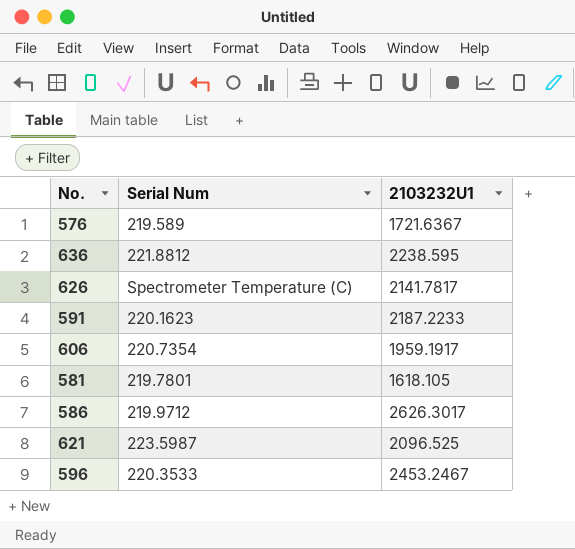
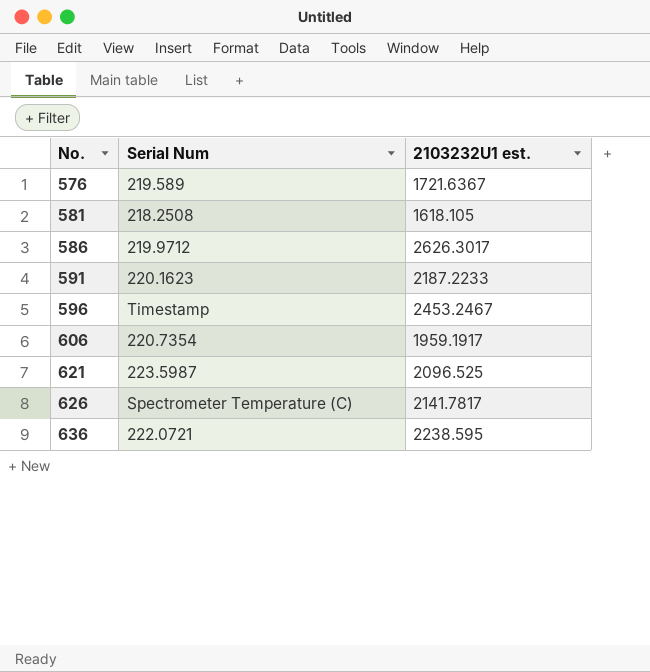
row order: none -> No. ascending
column name: 2103232U1 -> 2103232U1 est.
581 | Serial Num: 219.7801 -> 218.2508
596 | Serial Num: 220.3533 -> Timestamp
636 | Serial Num: 221.8812 -> 222.0721

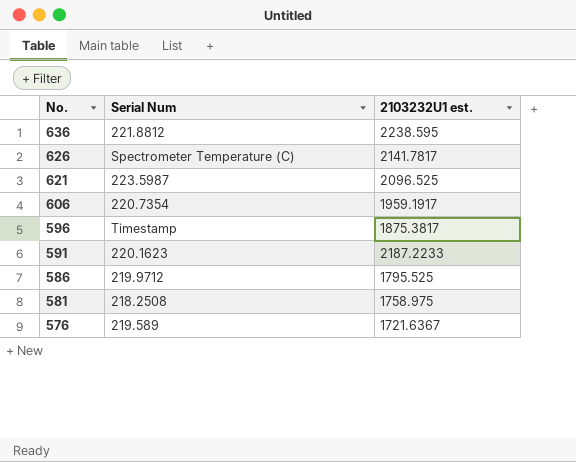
row order: No. ascending -> No. descending
636 | Serial Num: 222.0721 -> 221.8812
596 | 2103232U1 est.: 2453.2467 -> 1875.3817
586 | 2103232U1 est.: 2626.3017 -> 1795.525
581 | 2103232U1 est.: 1618.105 -> 1758.975

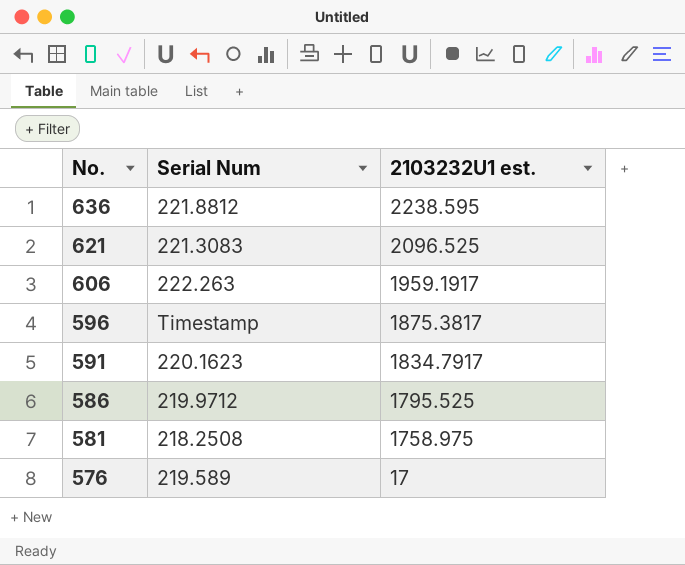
row 626: Spectrometer Temperature (C) | 2141.7817 -> none
621 | Serial Num: 223.5987 -> 221.3083
606 | Serial Num: 220.7354 -> 222.263
591 | 2103232U1 est.: 2187.2233 -> 1834.7917
576 | 2103232U1 est.: 1721.6367 -> 17

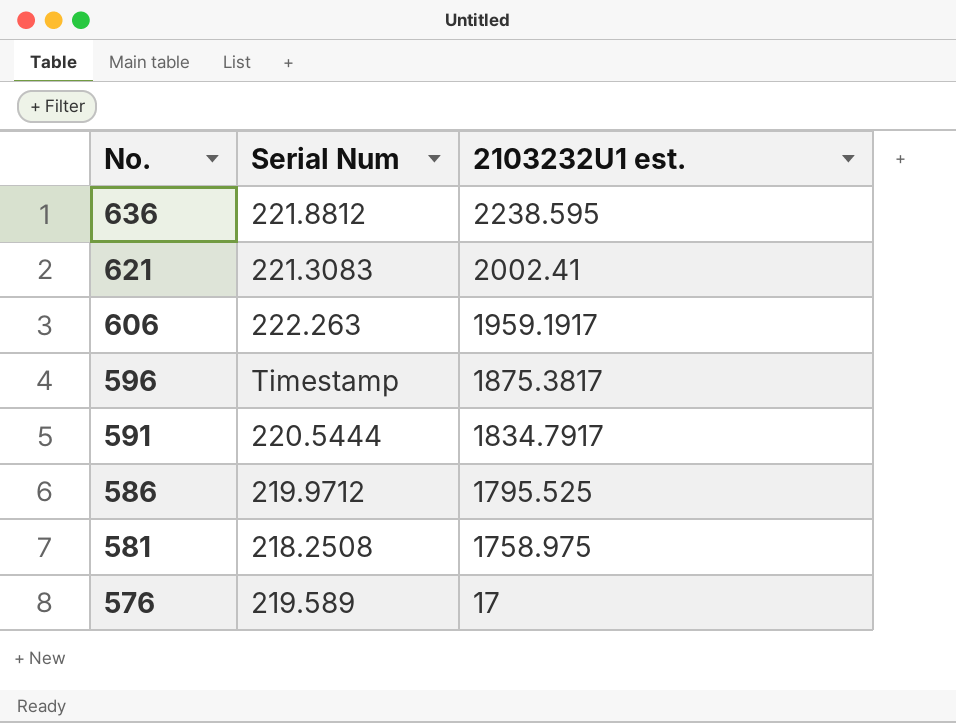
621 | 2103232U1 est.: 2096.525 -> 2002.41
591 | Serial Num: 220.1623 -> 220.5444

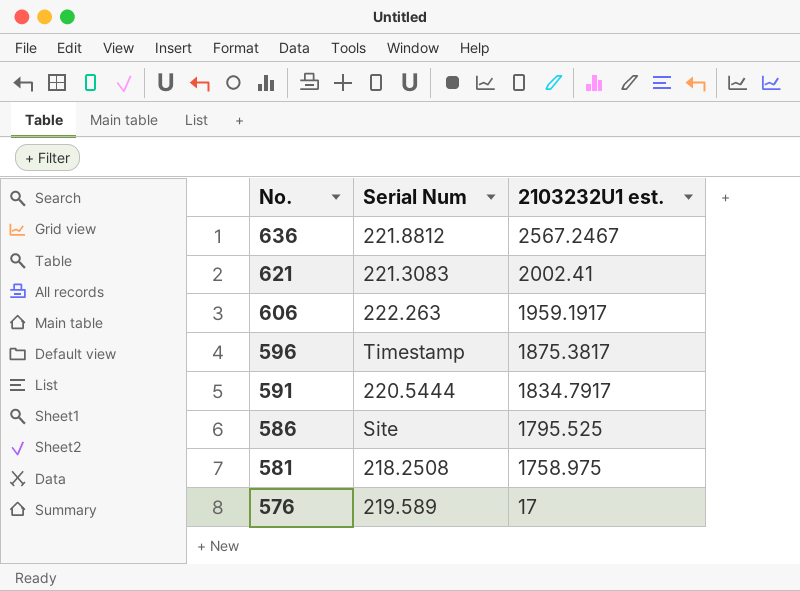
636 | 2103232U1 est.: 2238.595 -> 2567.2467
586 | Serial Num: 219.9712 -> Site

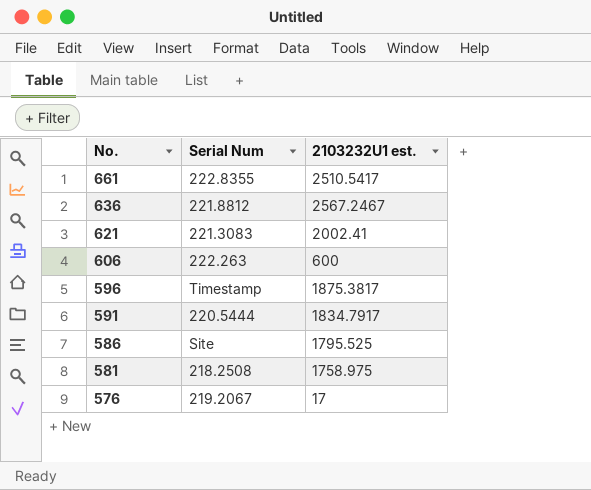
row 661: none -> 222.8355 | 2510.5417
606 | 2103232U1 est.: 1959.1917 -> 600
576 | Serial Num: 219.589 -> 219.2067

